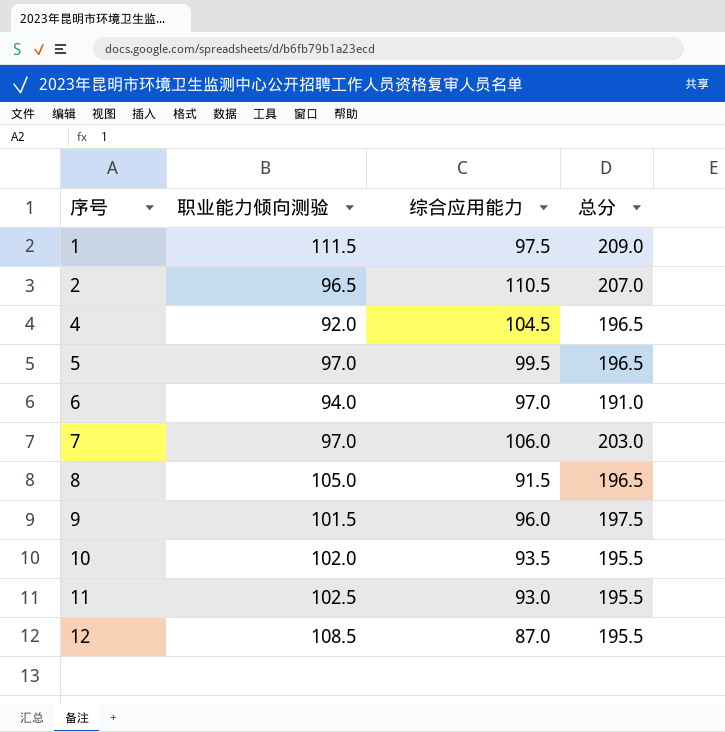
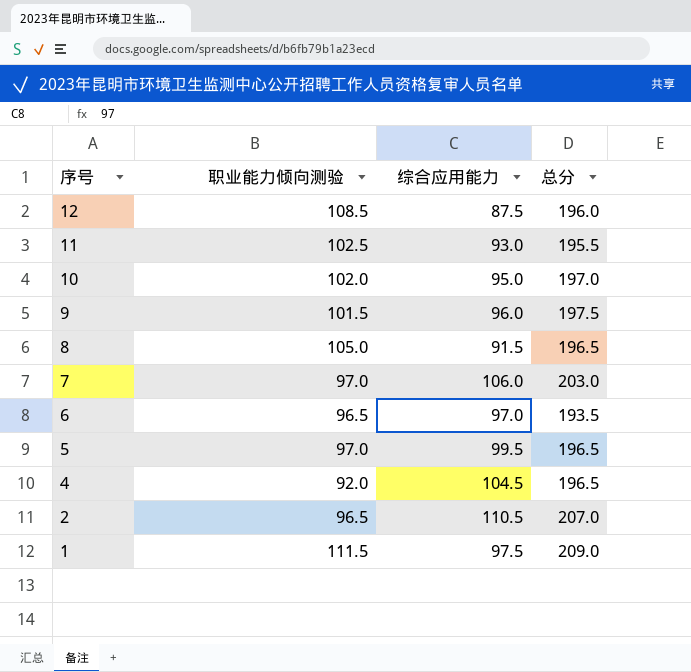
row order: 序号 ascending -> 序号 descending
12 | 综合应用能力: 87.0 -> 87.5
12 | 总分: 195.5 -> 196.0
10 | 综合应用能力: 93.5 -> 95.0
10 | 总分: 195.5 -> 197.0
6 | 职业能力倾向测验: 94.0 -> 96.5
6 | 总分: 191.0 -> 193.5

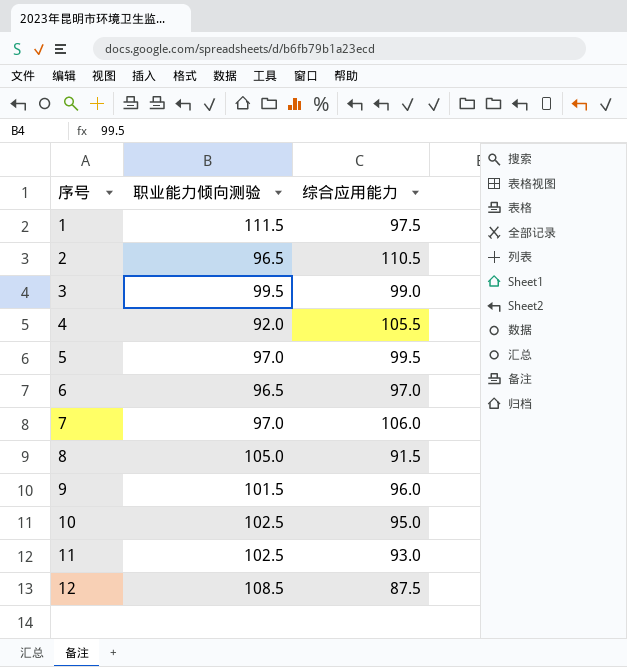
row order: 序号 descending -> 序号 ascending
column 总分 | formula: [职业能力倾向测验] + [综合应用能力] -> none
row 3: none -> 99.5 | 99.0
4 | 综合应用能力: 104.5 -> 105.5
10 | 职业能力倾向测验: 102.0 -> 102.5

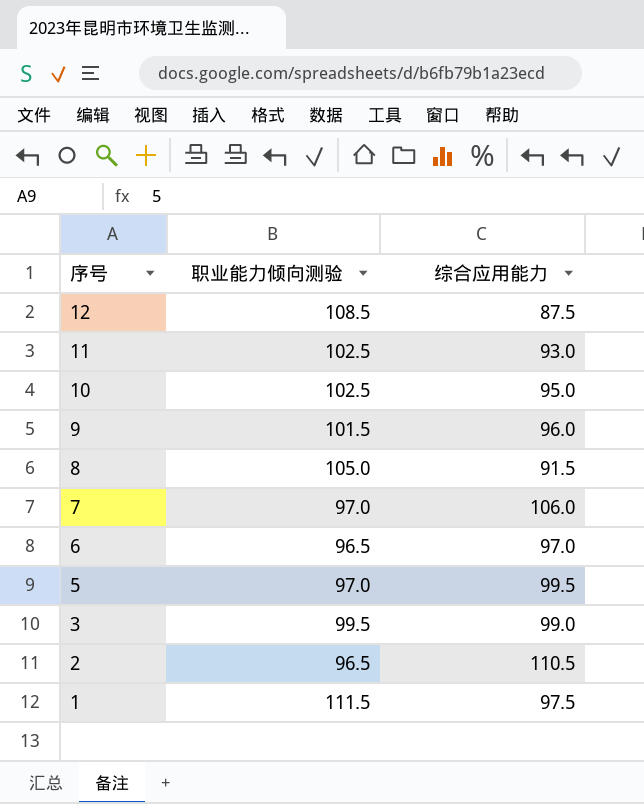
row order: 序号 ascending -> 序号 descending
row 4: 92.0 | 105.5 -> none

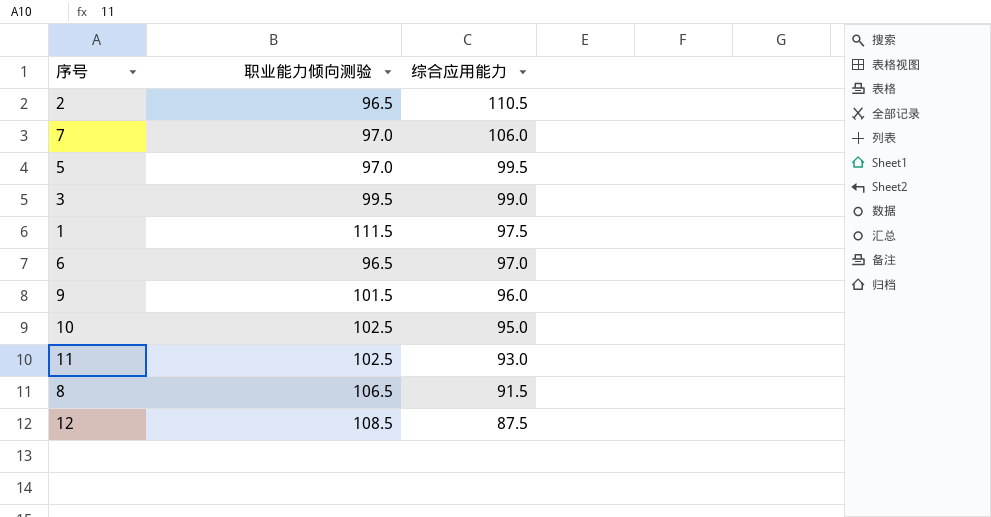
row order: 序号 descending -> 综合应用能力 descending
8 | 职业能力倾向测验: 105.0 -> 106.5

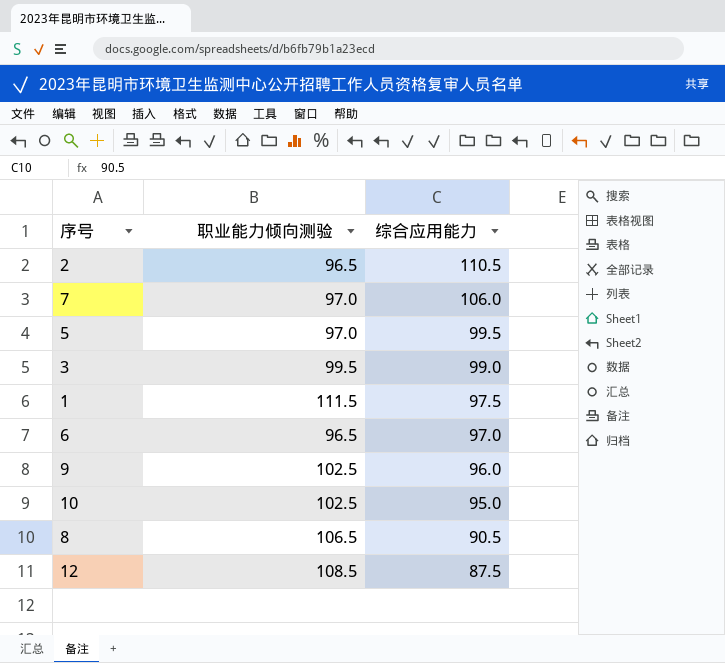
row 11: 102.5 | 93.0 -> none
9 | 职业能力倾向测验: 101.5 -> 102.5
8 | 综合应用能力: 91.5 -> 90.5

